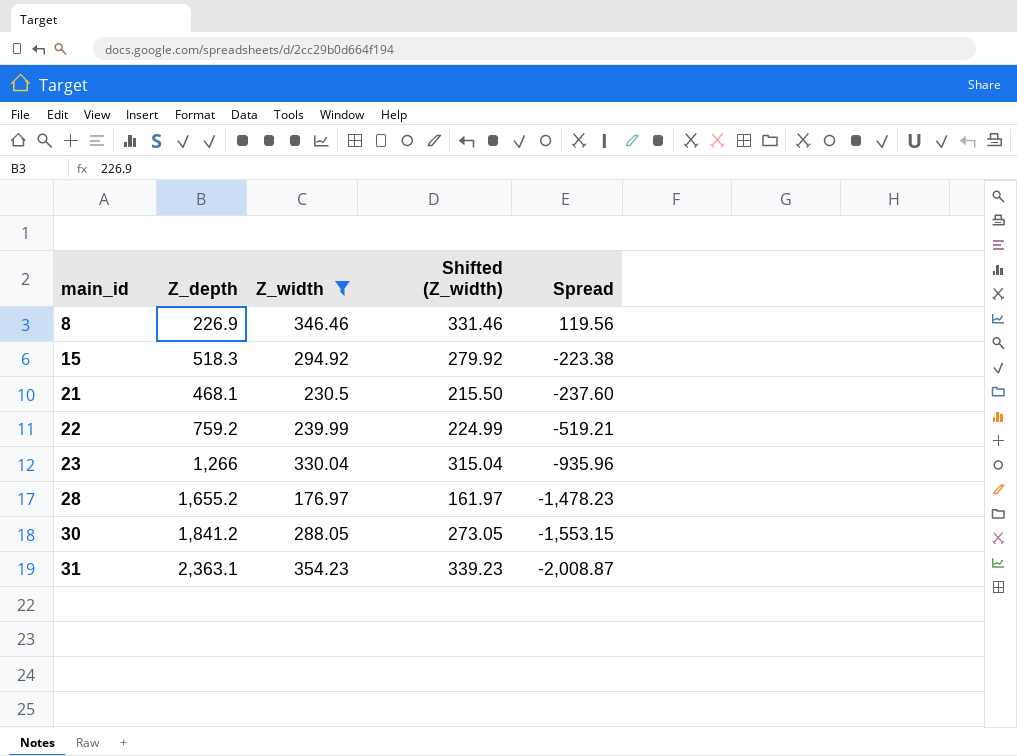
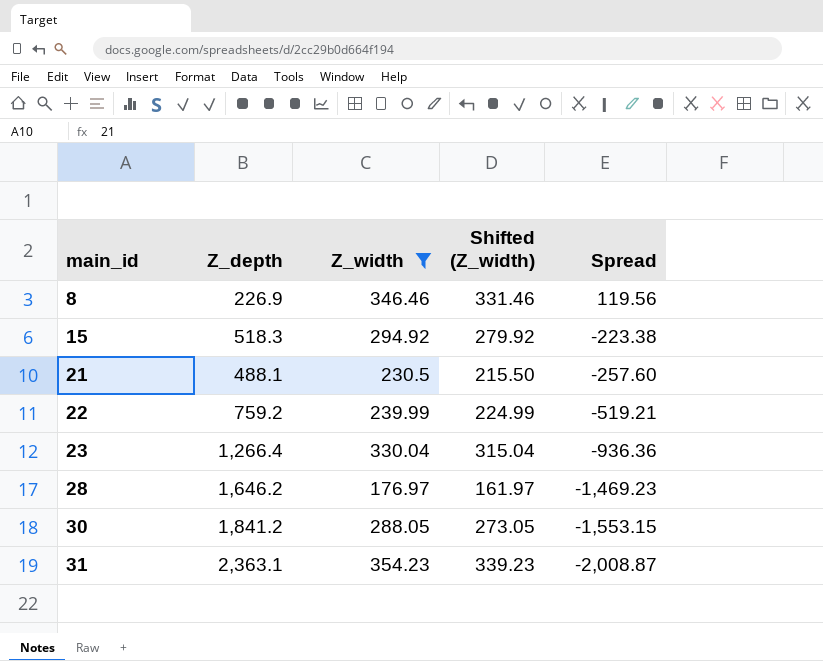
21 | Z_depth: 468.1 -> 488.1
21 | Spread: -237.60 -> -257.60
23 | Z_depth: 1,266 -> 1,266.4
23 | Spread: -935.96 -> -936.36
28 | Z_depth: 1,655.2 -> 1,646.2
28 | Spread: -1,478.23 -> -1,469.23

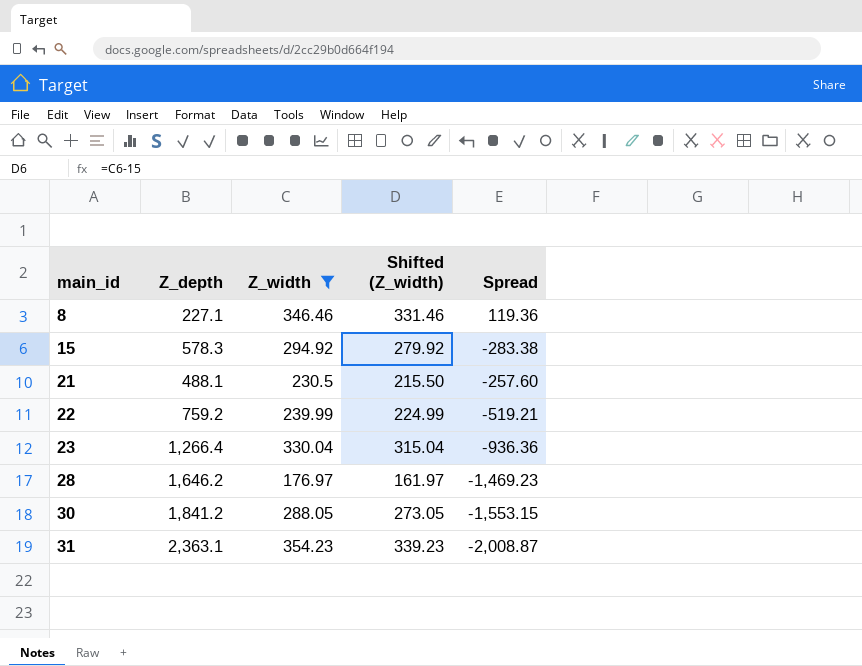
8 | Z_depth: 226.9 -> 227.1
8 | Spread: 119.56 -> 119.36
15 | Z_depth: 518.3 -> 578.3
15 | Spread: -223.38 -> -283.38

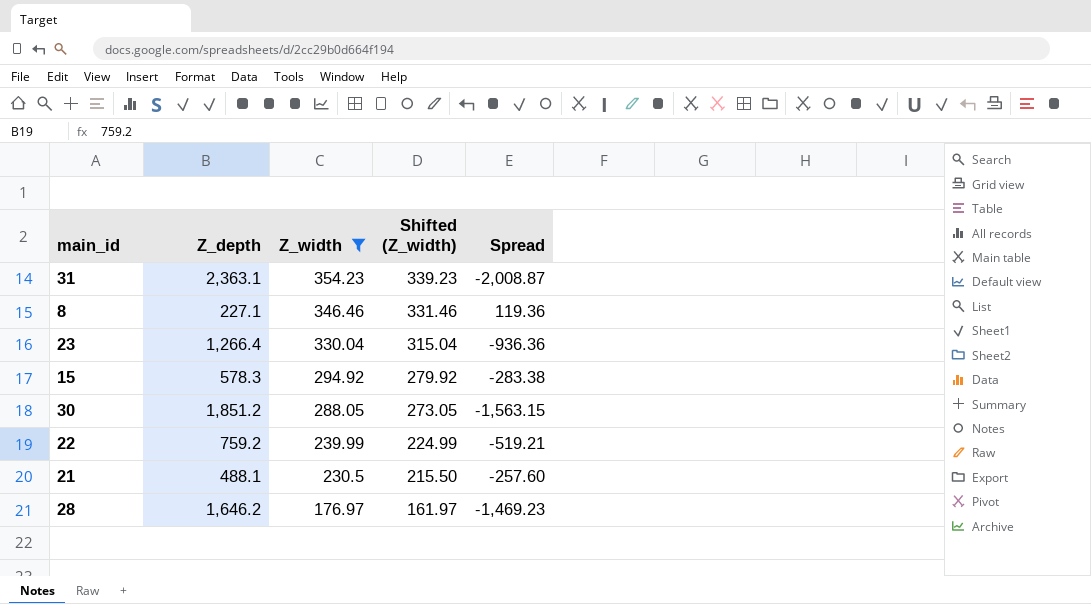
row order: main_id ascending -> Z_width descending
30 | Z_depth: 1,841.2 -> 1,851.2
30 | Spread: -1,553.15 -> -1,563.15

